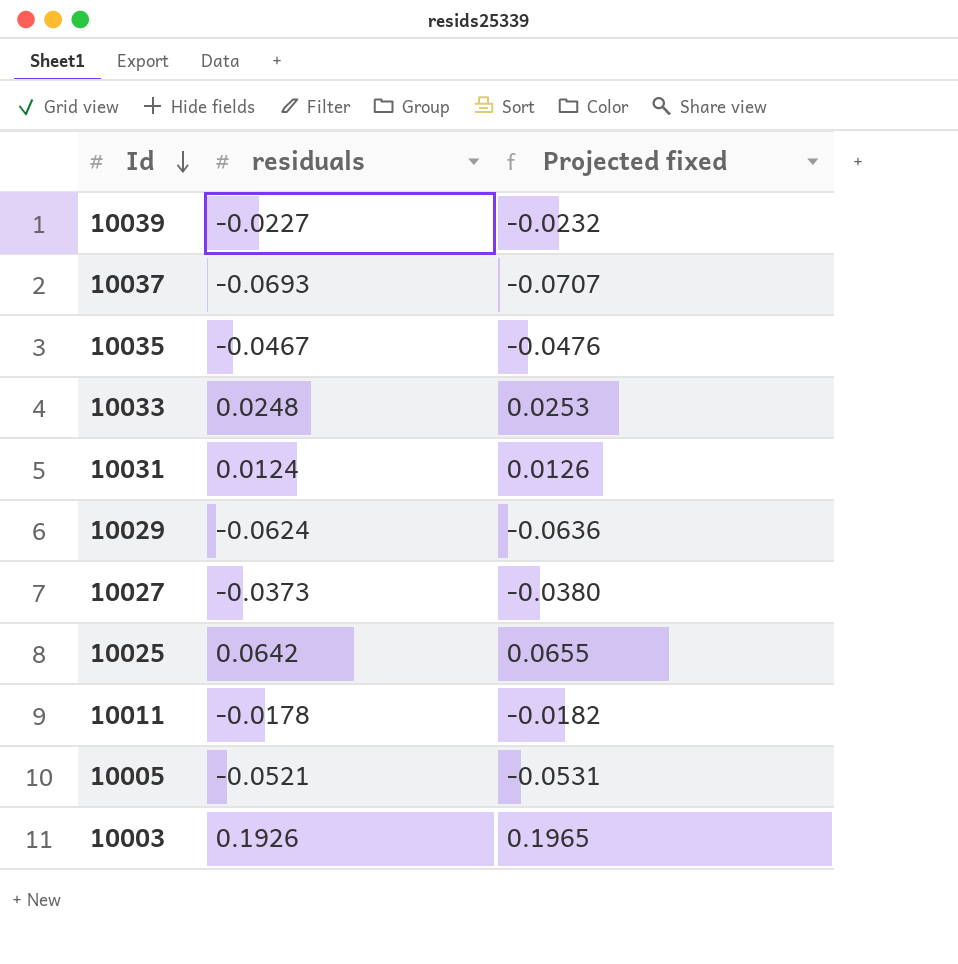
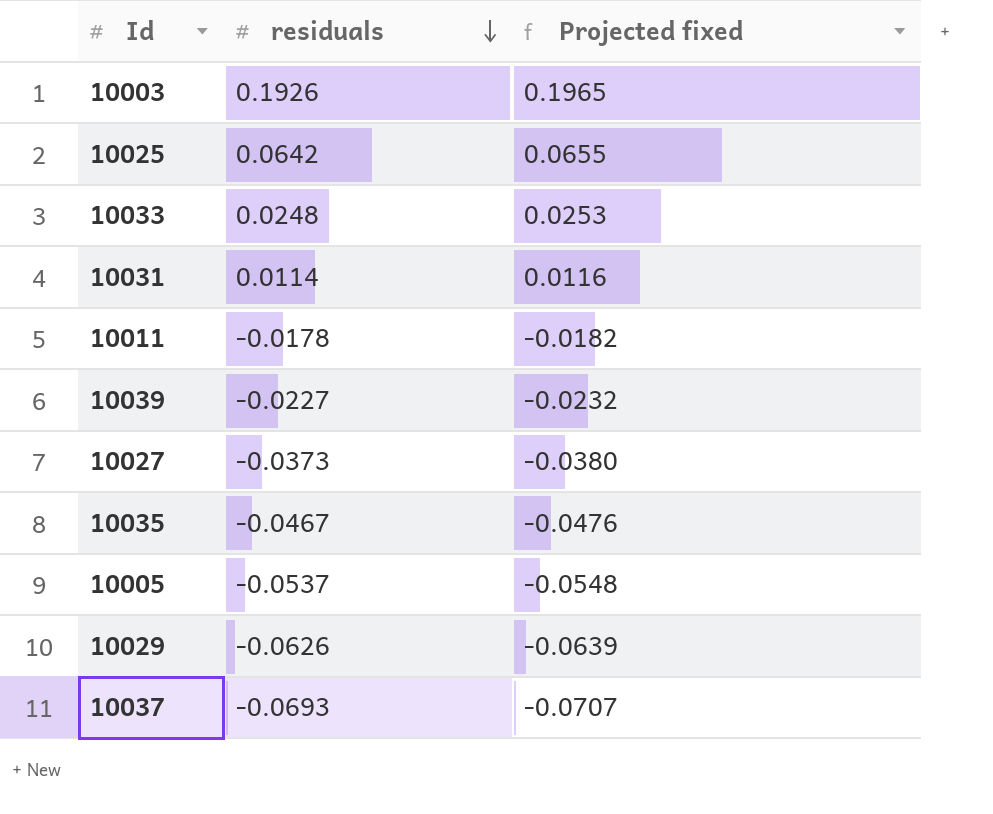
row order: Id descending -> residuals descending
10031 | residuals: 0.0124 -> 0.0114
10031 | Projected fixed: 0.0126 -> 0.0116
10005 | residuals: -0.0521 -> -0.0537
10005 | Projected fixed: -0.0531 -> -0.0548
10029 | residuals: -0.0624 -> -0.0626
10029 | Projected fixed: -0.0636 -> -0.0639

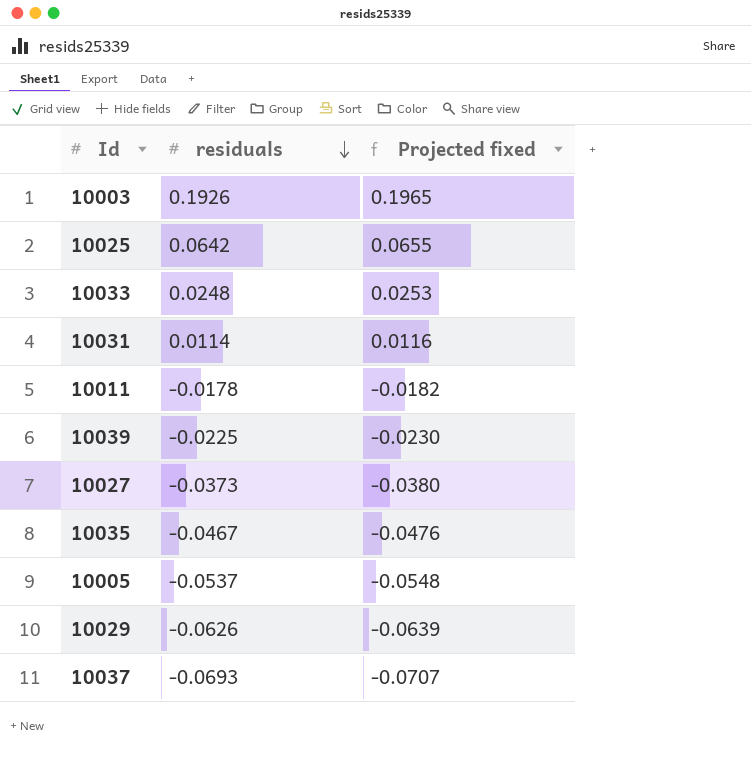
10039 | residuals: -0.0227 -> -0.0225
10039 | Projected fixed: -0.0232 -> -0.0230

